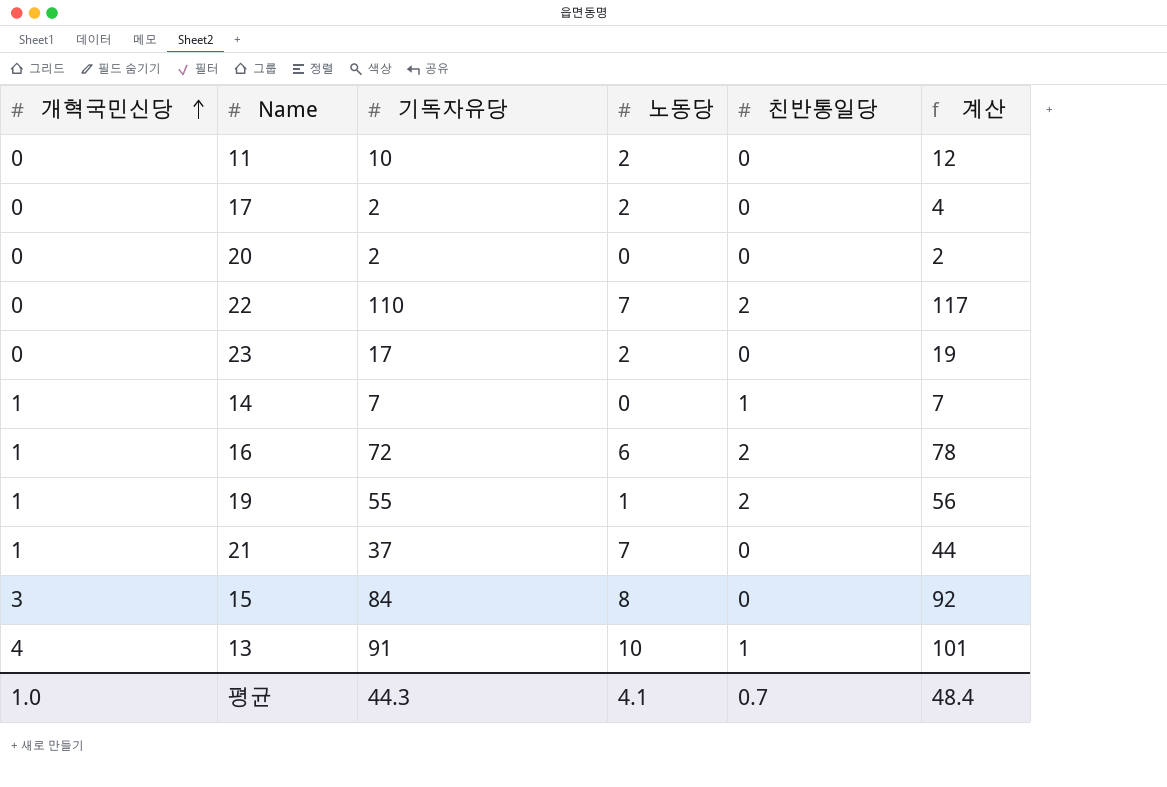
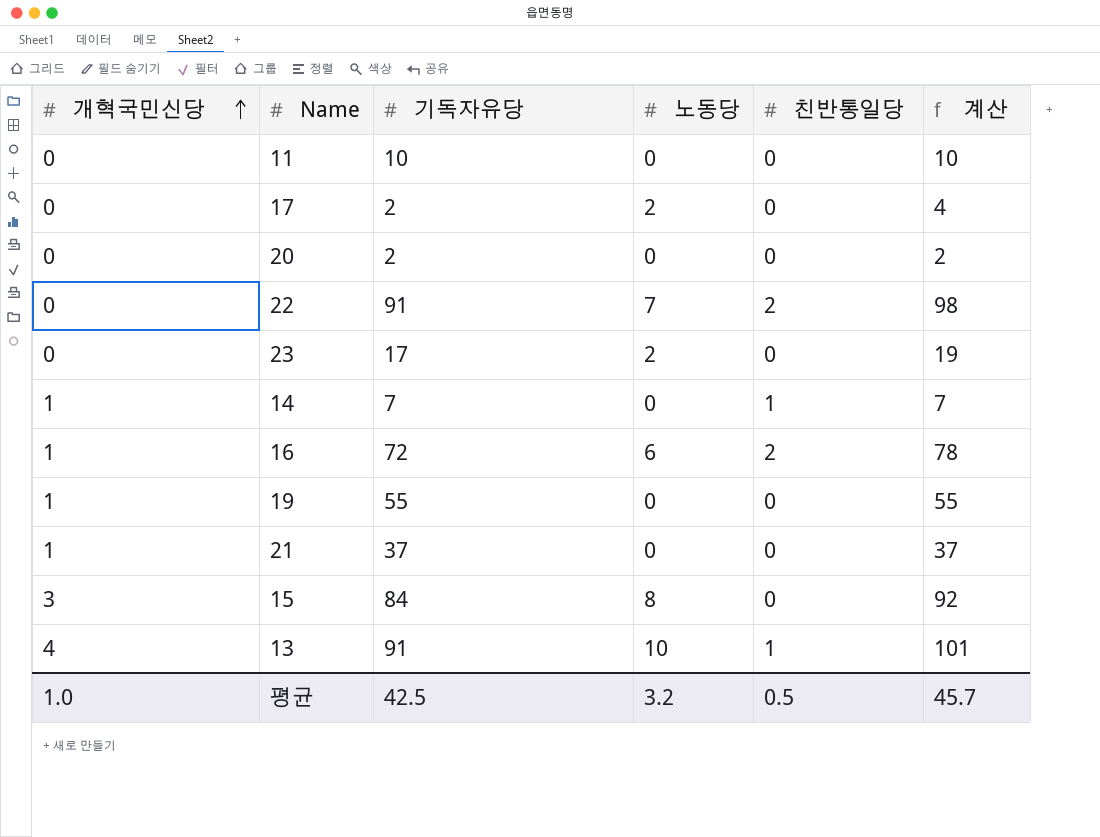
11 | 노동당: 2 -> 0
11 | 계산: 12 -> 10
22 | 기독자유당: 110 -> 91
22 | 계산: 117 -> 98
19 | 노동당: 1 -> 0
19 | 친반통일당: 2 -> 0
19 | 계산: 56 -> 55
21 | 노동당: 7 -> 0
21 | 계산: 44 -> 37
평균 | 기독자유당: 44.3 -> 42.5
평균 | 노동당: 4.1 -> 3.2
평균 | 친반통일당: 0.7 -> 0.5
평균 | 계산: 48.4 -> 45.7

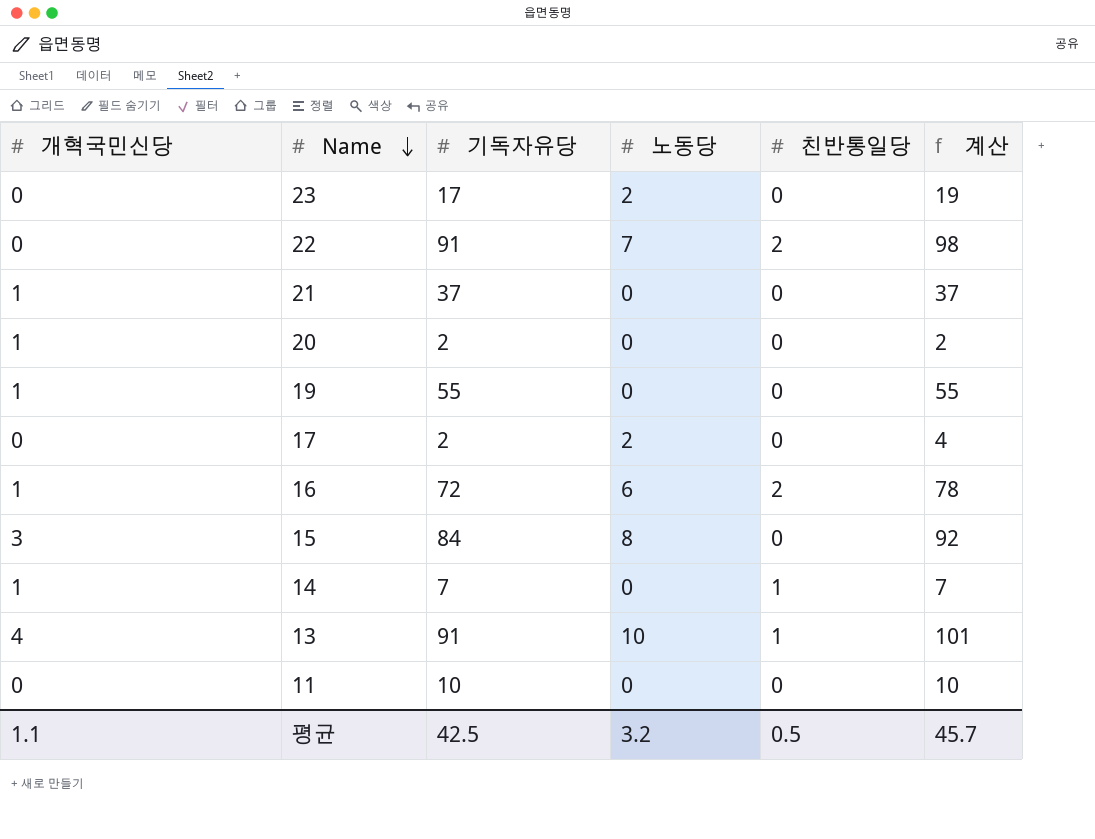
row order: 개혁국민신당 ascending -> Name descending
20 | 개혁국민신당: 0 -> 1
평균 | 개혁국민신당: 1.0 -> 1.1

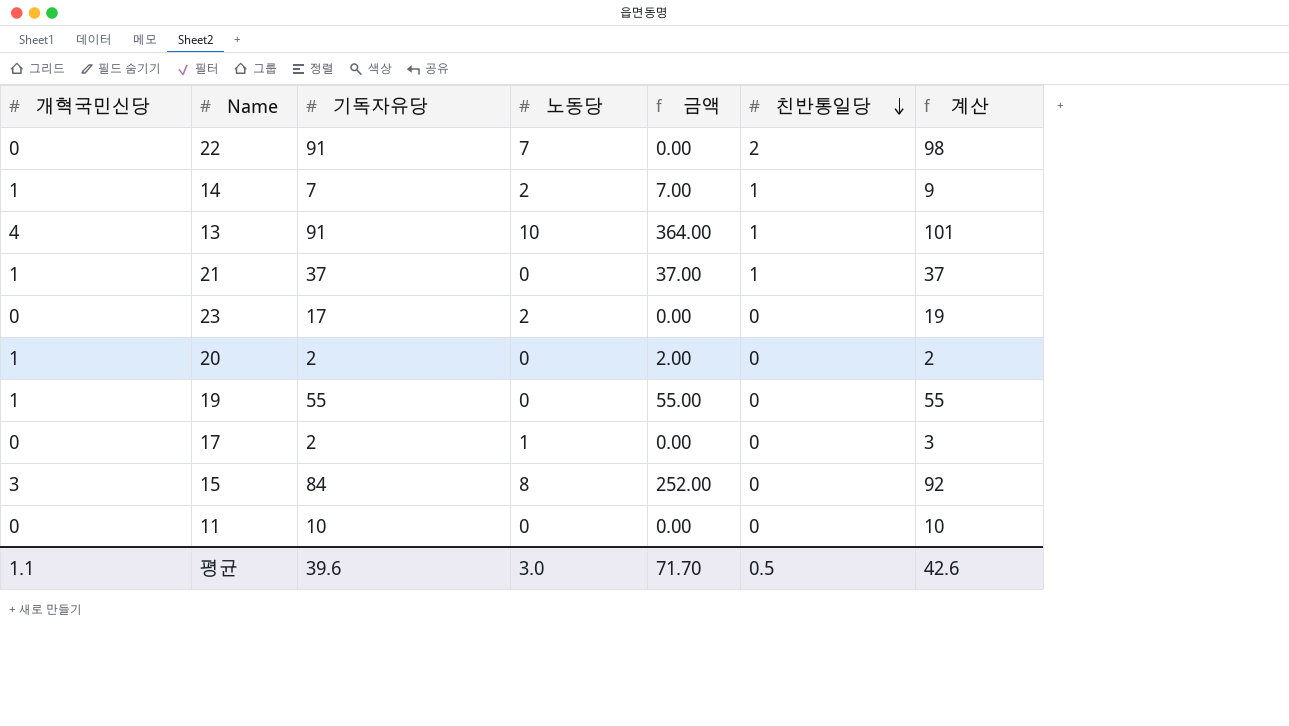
row order: Name descending -> 친반통일당 descending
column 금액 | formula: none -> [개혁국민신당] * [기독자유당]
row 16: 1 | 72 | 6 | 2 | 78 -> none
14 | 노동당: 0 -> 2
14 | 계산: 7 -> 9
21 | 친반통일당: 0 -> 1
17 | 노동당: 2 -> 1
17 | 계산: 4 -> 3
평균 | 기독자유당: 42.5 -> 39.6
평균 | 노동당: 3.2 -> 3.0
평균 | 계산: 45.7 -> 42.6

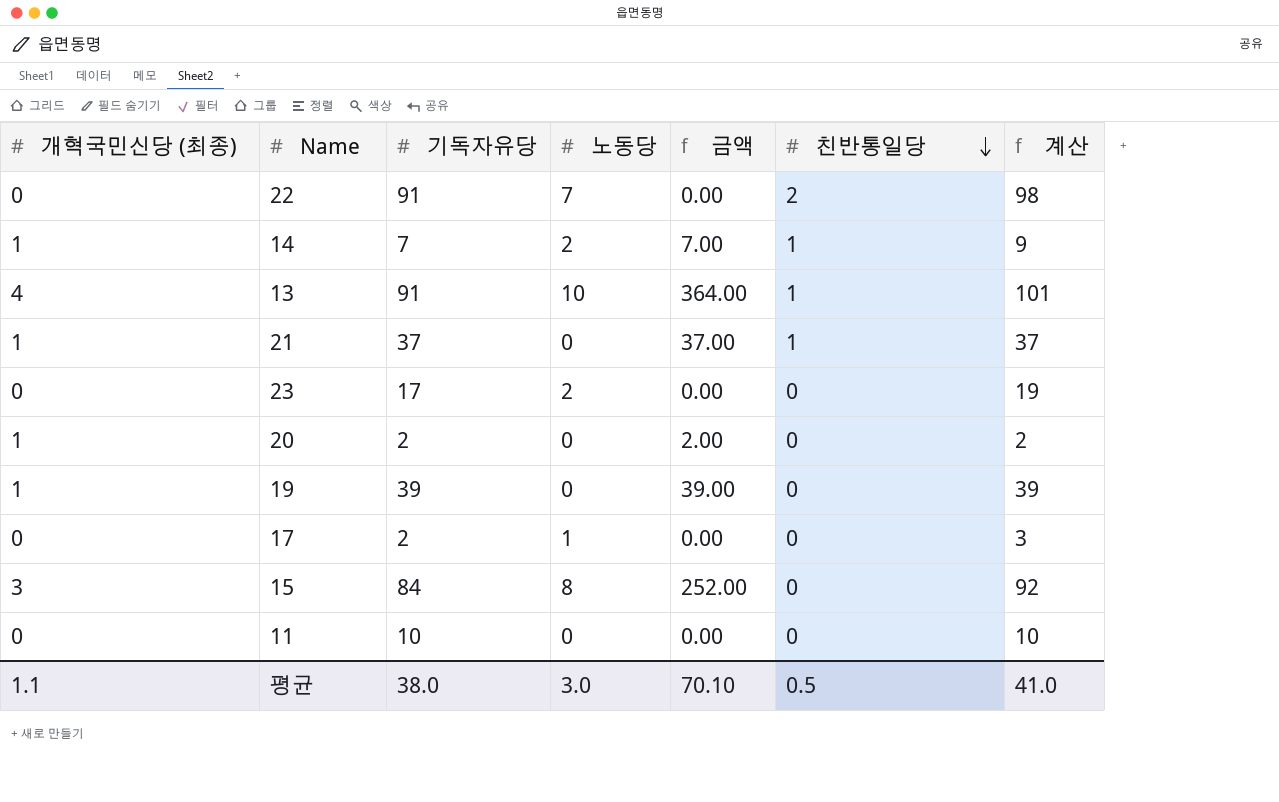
column name: 개혁국민신당 -> 개혁국민신당 (최종)
19 | 기독자유당: 55 -> 39
19 | 금액: 55.00 -> 39.00
19 | 계산: 55 -> 39
평균 | 기독자유당: 39.6 -> 38.0
평균 | 금액: 71.70 -> 70.10
평균 | 계산: 42.6 -> 41.0

